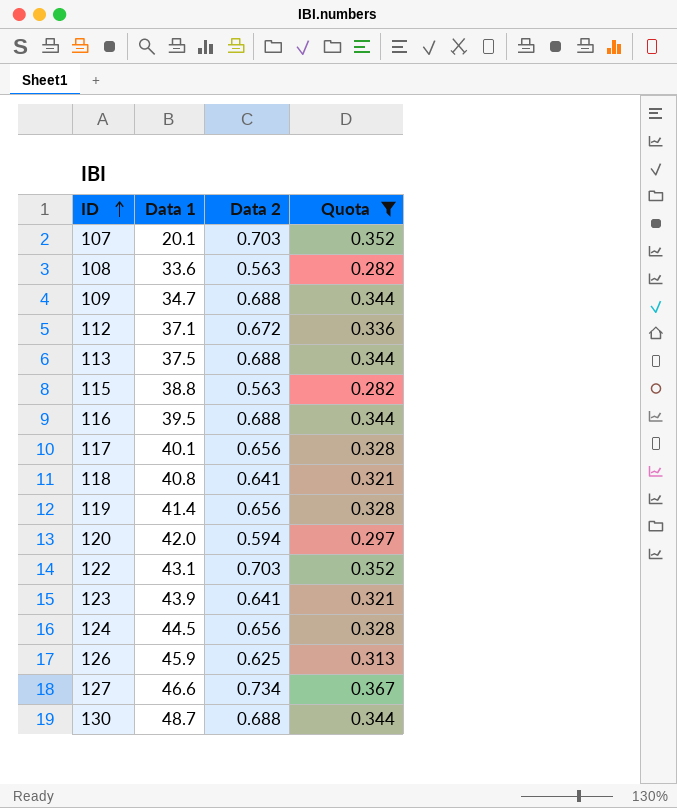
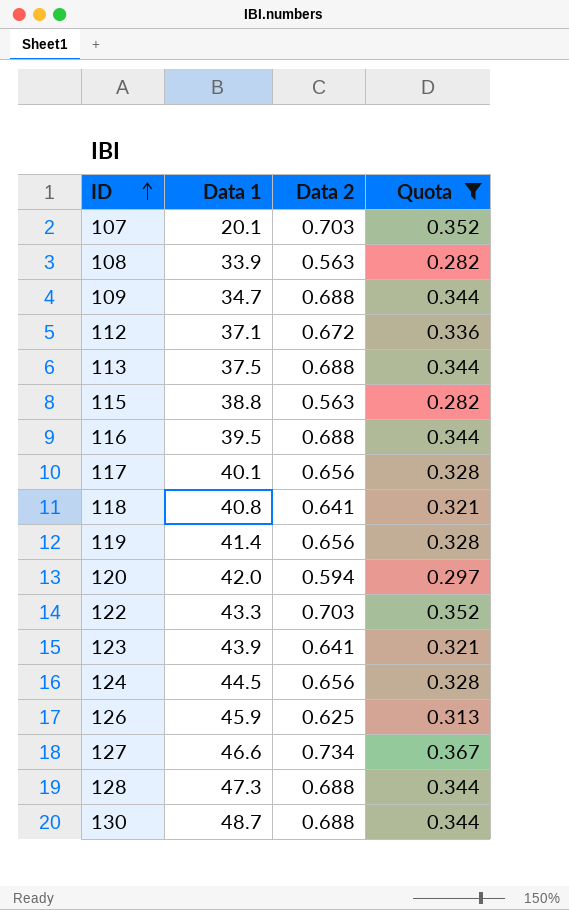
108 | Data 1: 33.6 -> 33.9
122 | Data 1: 43.1 -> 43.3
row 128: none -> 47.3 | 0.688 | 0.344

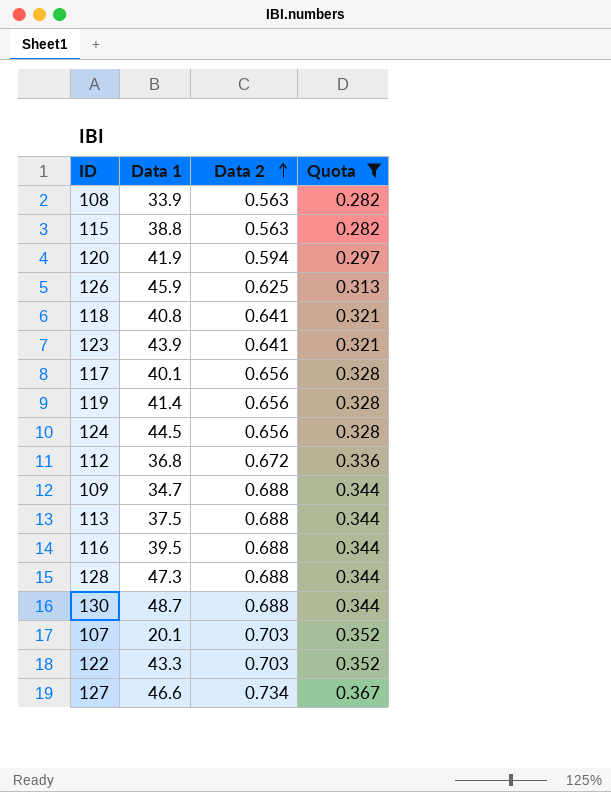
row order: ID ascending -> Data 2 ascending
120 | Data 1: 42.0 -> 41.9
112 | Data 1: 37.1 -> 36.8

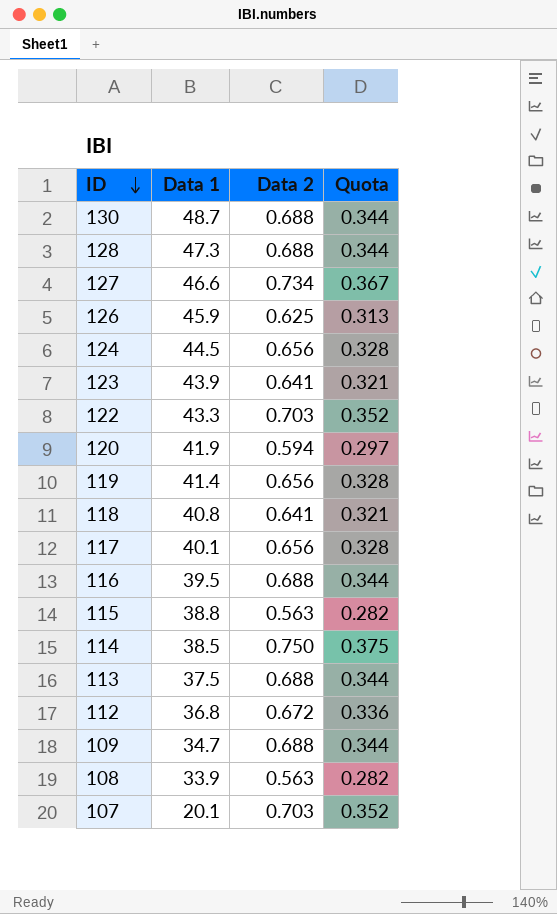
filter: Quota != 0.375 -> none
row order: Data 2 ascending -> ID descending

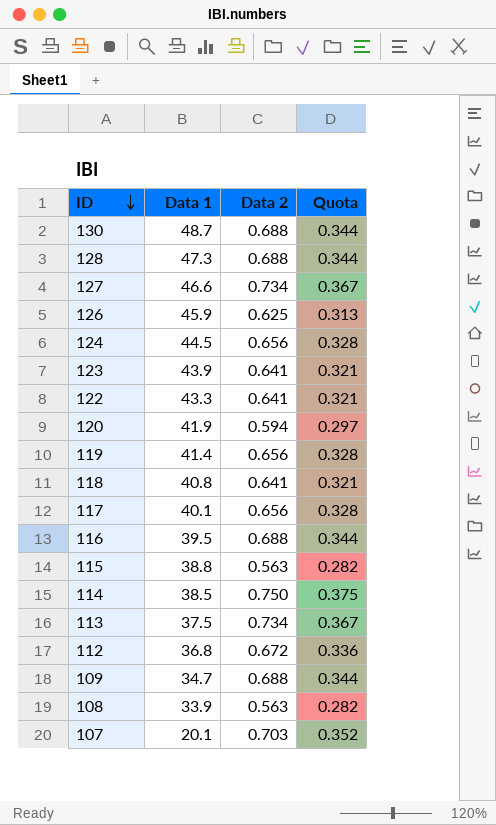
122 | Data 2: 0.703 -> 0.641
122 | Quota: 0.352 -> 0.321
113 | Data 2: 0.688 -> 0.734
113 | Quota: 0.344 -> 0.367

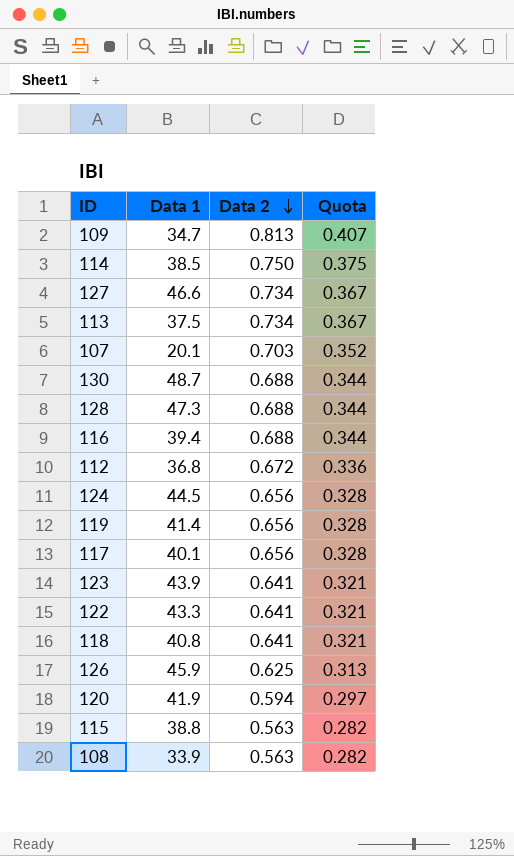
row order: ID descending -> Data 2 descending
109 | Data 2: 0.688 -> 0.813
109 | Quota: 0.344 -> 0.407
116 | Data 1: 39.5 -> 39.4

